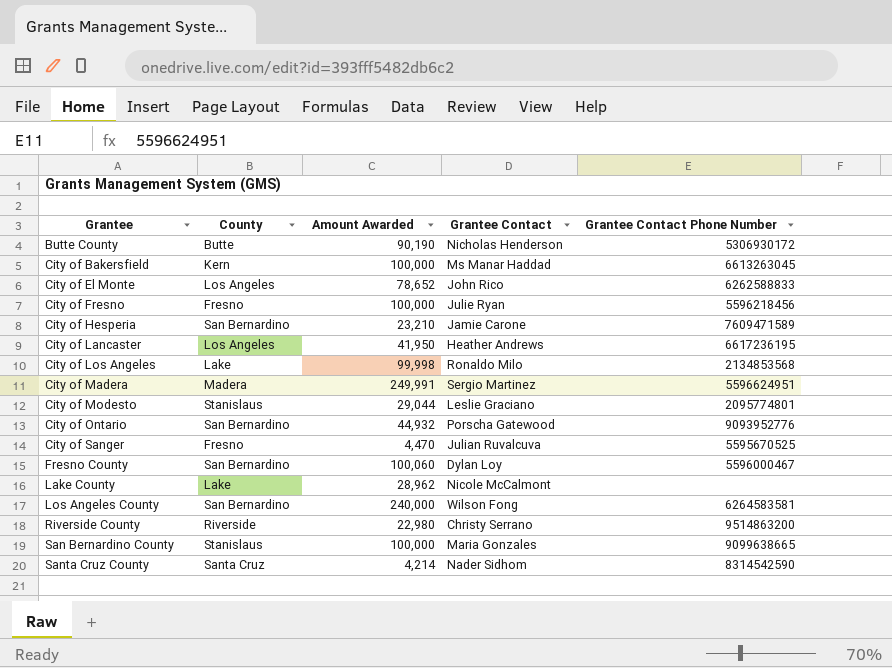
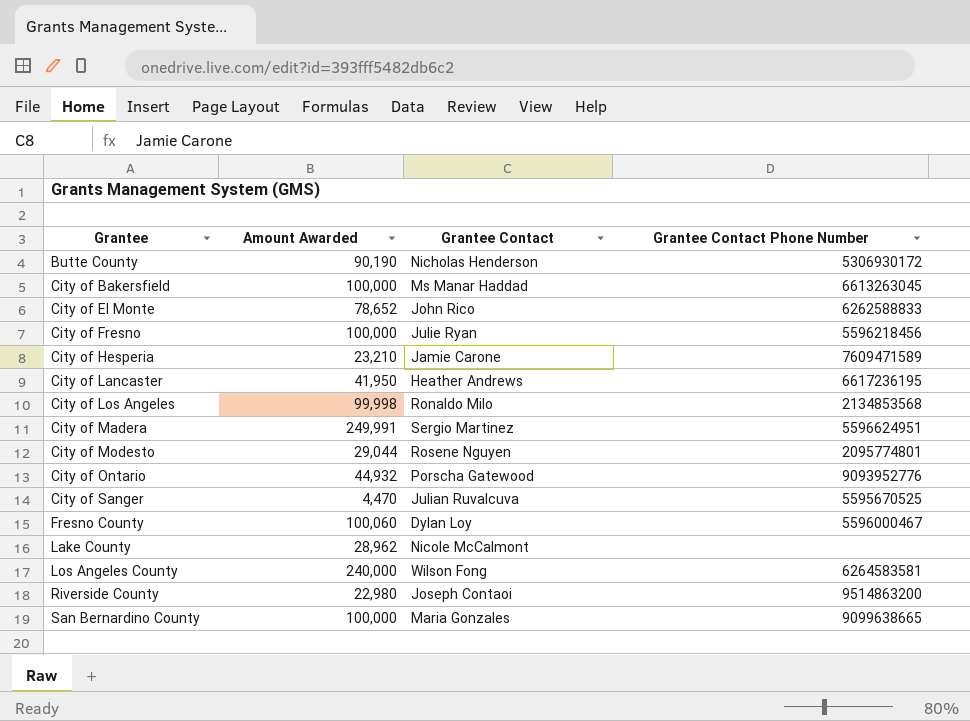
column County | position: 2 -> none
row Santa Cruz County: Santa Cruz | 4,214 | Nader Sidhom | 8314542590 -> none
City of Modesto | Grantee Contact: Leslie Graciano -> Rosene Nguyen
Riverside County | Grantee Contact: Christy Serrano -> Joseph Contaoi

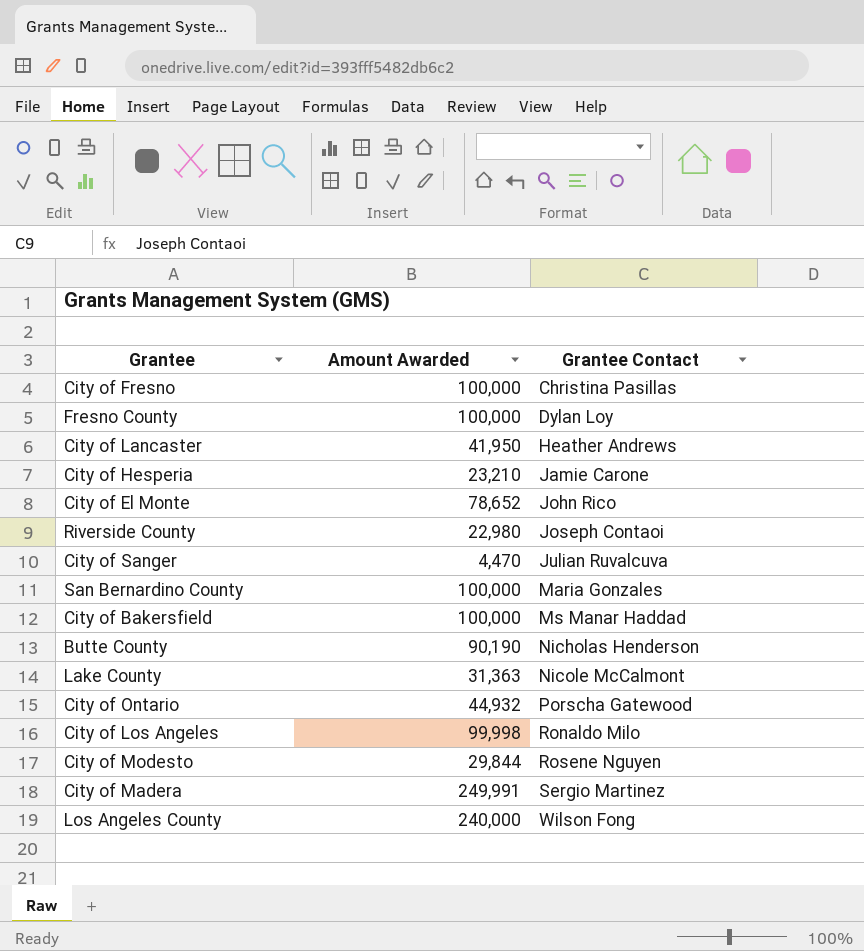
row order: Grantee ascending -> Grantee Contact ascending
column Grantee Contact Phone Number | position: 4 -> none
City of Fresno | Grantee Contact: Julie Ryan -> Christina Pasillas
Fresno County | Amount Awarded: 100,060 -> 100,000
Lake County | Amount Awarded: 28,962 -> 31,363
City of Modesto | Amount Awarded: 29,044 -> 29,844

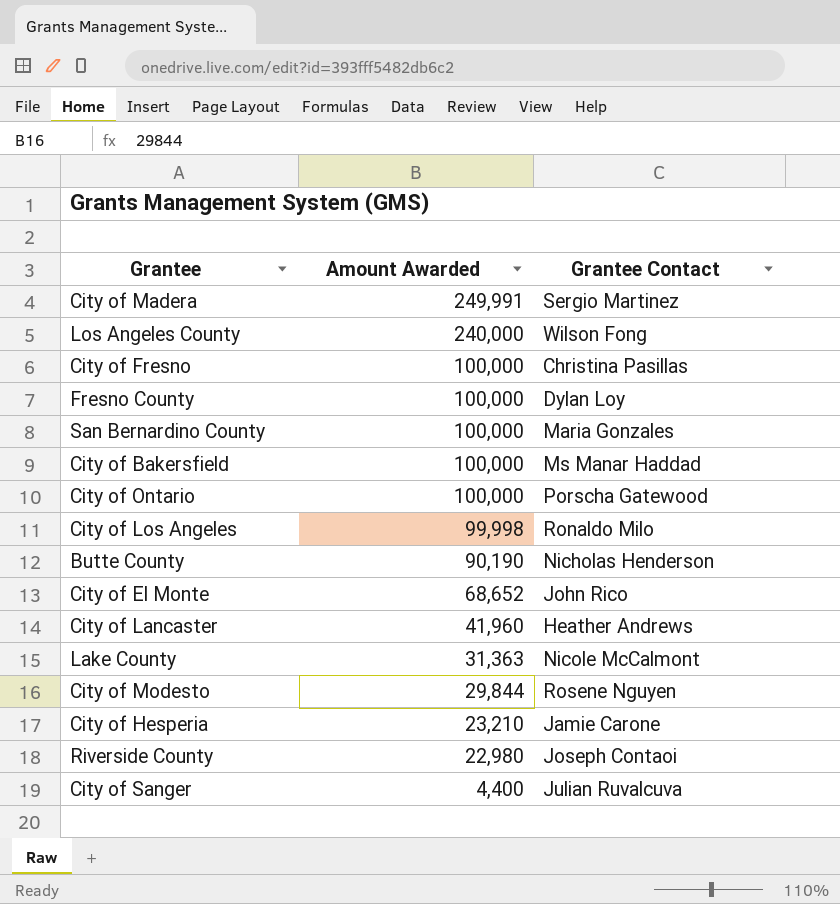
row order: Grantee Contact ascending -> Amount Awarded descending
City of Ontario | Amount Awarded: 44,932 -> 100,000
City of El Monte | Amount Awarded: 78,652 -> 68,652
City of Lancaster | Amount Awarded: 41,950 -> 41,960
City of Sanger | Amount Awarded: 4,470 -> 4,400

